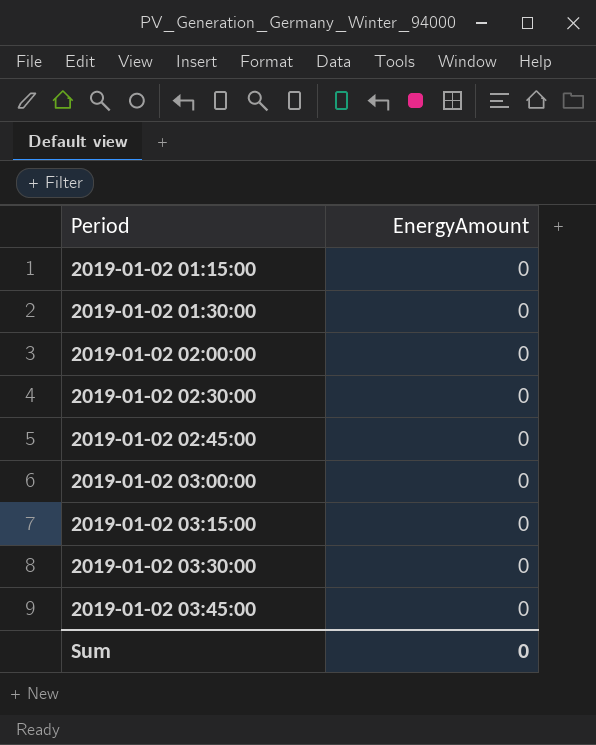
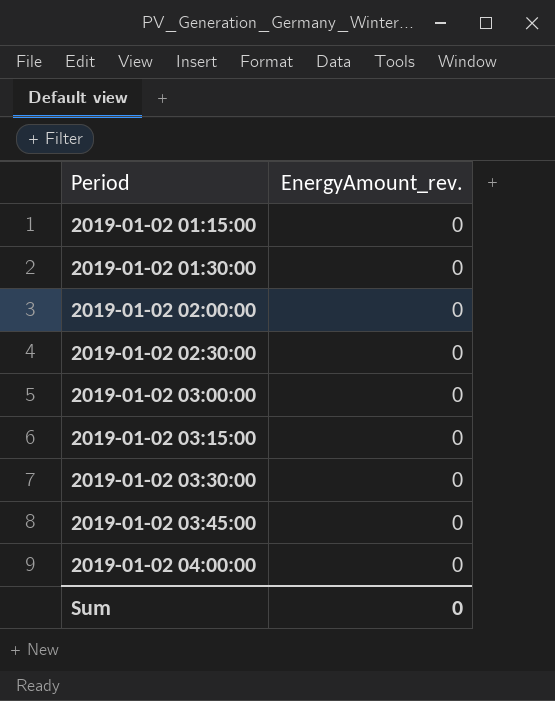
column name: EnergyAmount -> EnergyAmount_rev.
row 2019-01-02 02:45:00: 0 -> none
row 2019-01-02 04:00:00: none -> 0

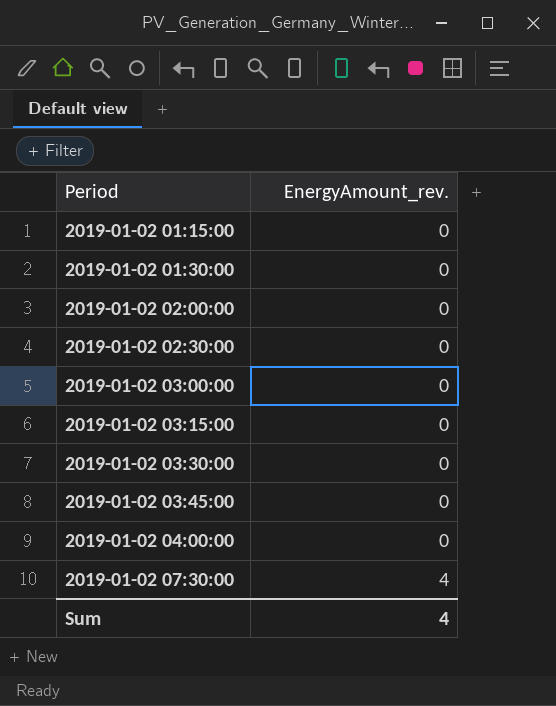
row 2019-01-02 07:30:00: none -> 4
Sum | EnergyAmount_rev.: 0 -> 4

